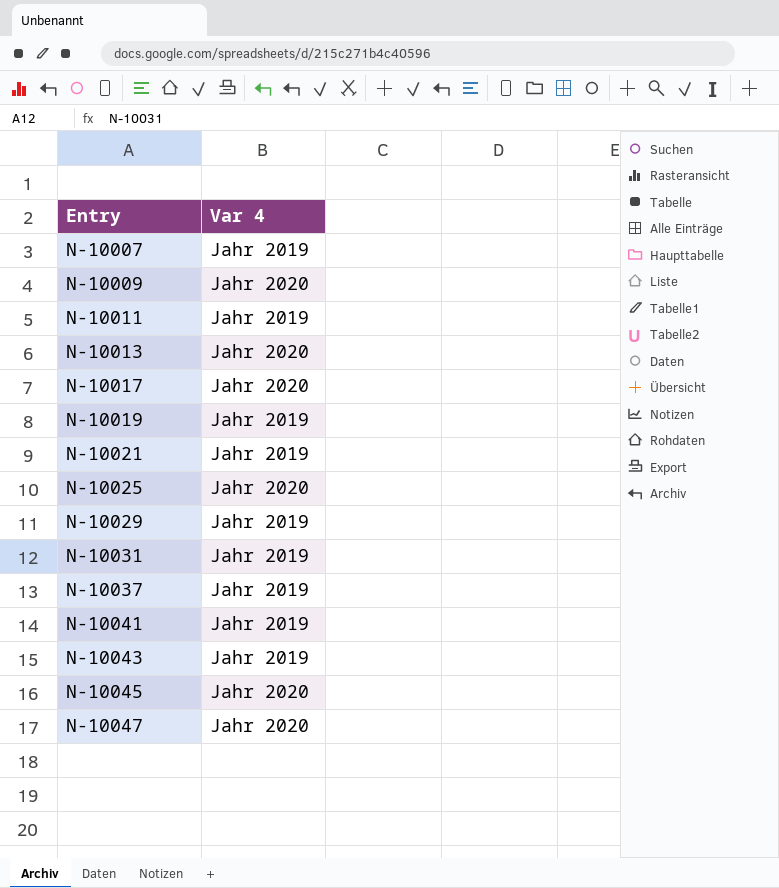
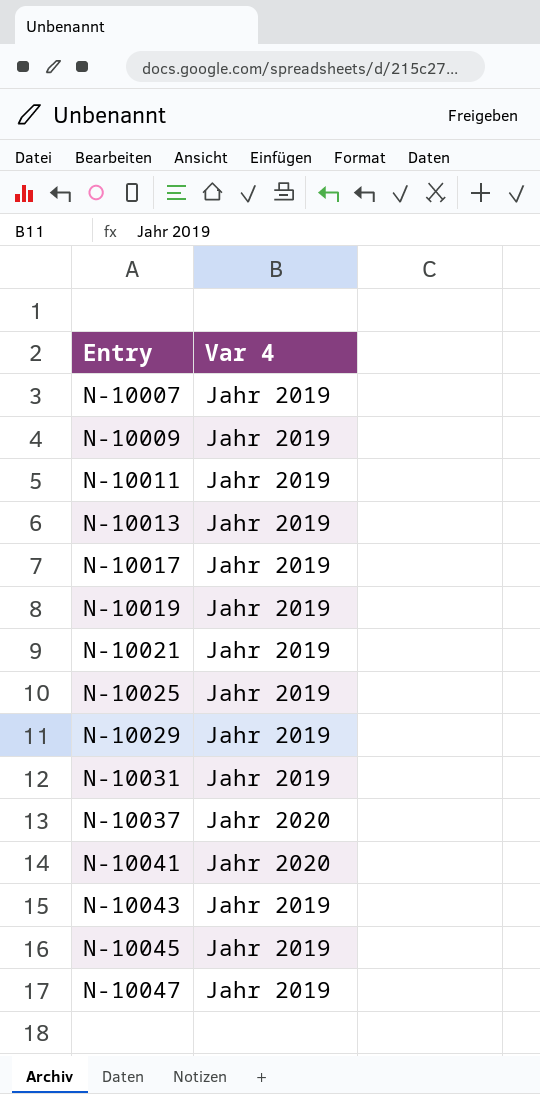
N-10009 | Var 4: Jahr 2020 -> Jahr 2019
N-10013 | Var 4: Jahr 2020 -> Jahr 2019
N-10017 | Var 4: Jahr 2020 -> Jahr 2019
N-10025 | Var 4: Jahr 2020 -> Jahr 2019
N-10037 | Var 4: Jahr 2019 -> Jahr 2020
N-10041 | Var 4: Jahr 2019 -> Jahr 2020
N-10045 | Var 4: Jahr 2020 -> Jahr 2019
N-10047 | Var 4: Jahr 2020 -> Jahr 2019

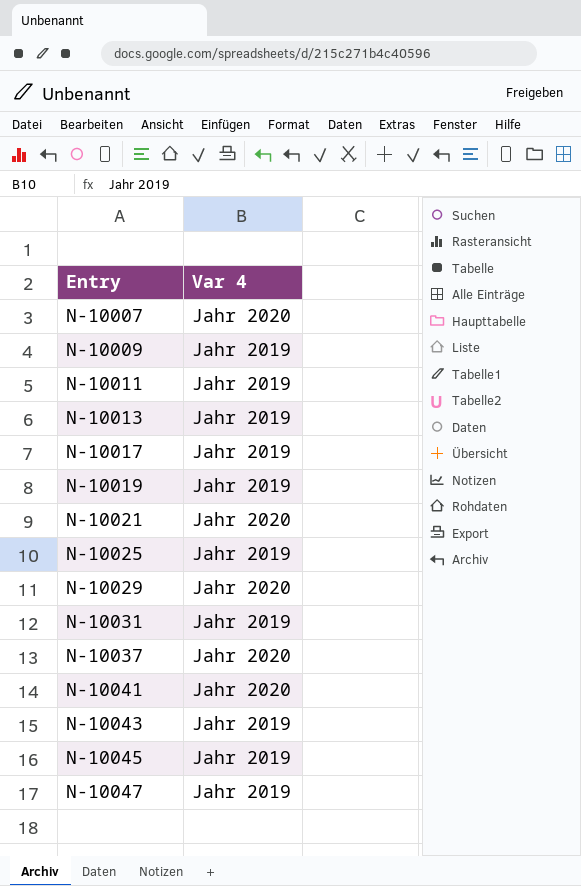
N-10007 | Var 4: Jahr 2019 -> Jahr 2020
N-10021 | Var 4: Jahr 2019 -> Jahr 2020
N-10029 | Var 4: Jahr 2019 -> Jahr 2020

